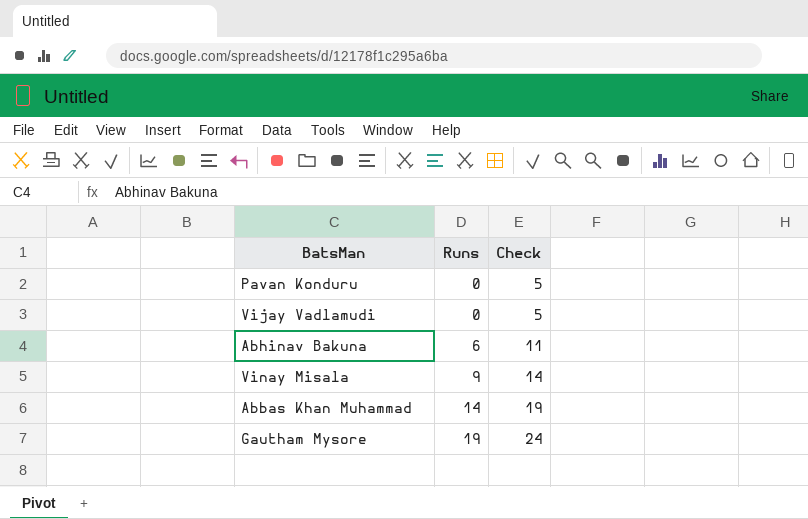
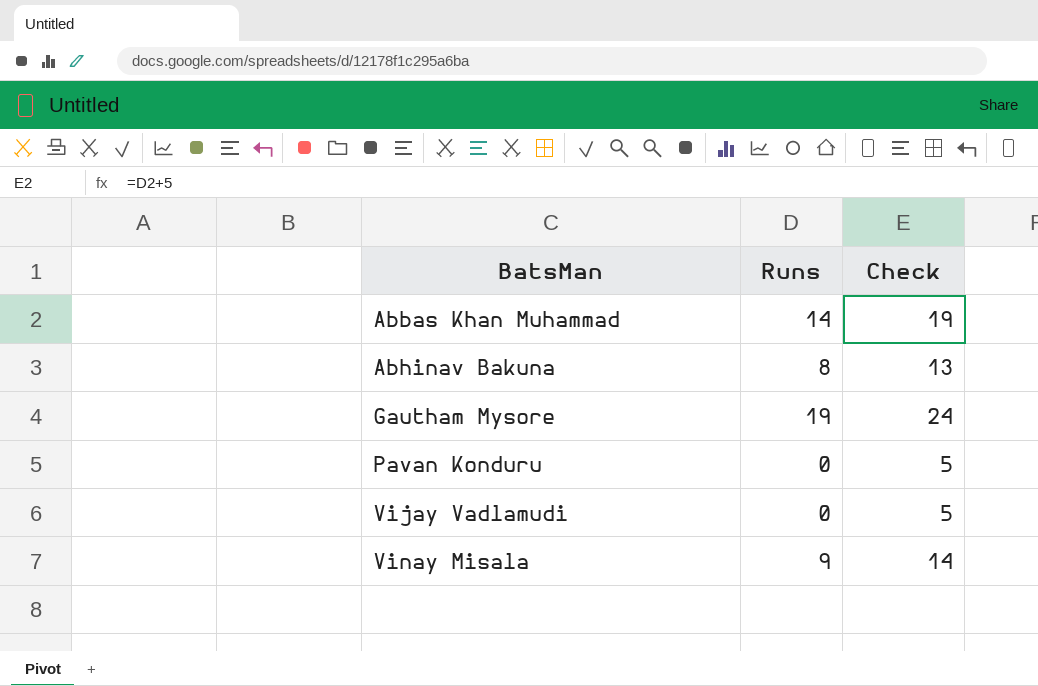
row order: Runs ascending -> BatsMan ascending
Abhinav Bakuna | Runs: 6 -> 8
Abhinav Bakuna | Check: 11 -> 13

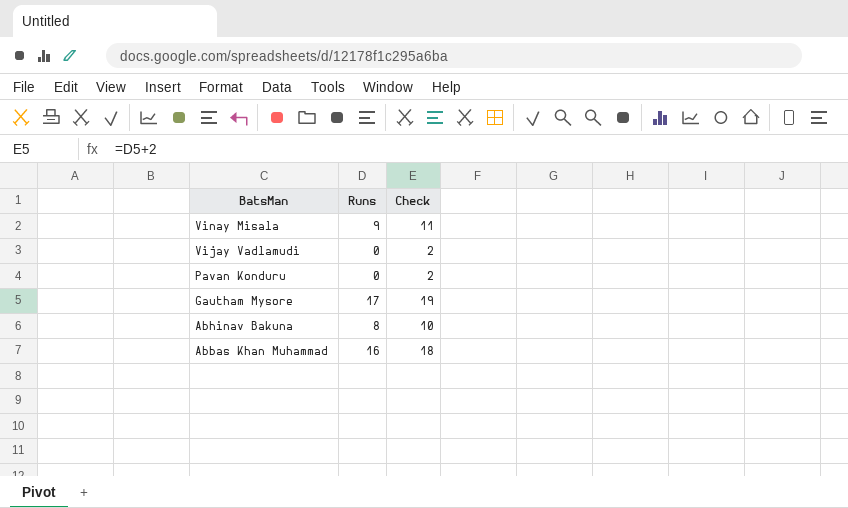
row order: BatsMan ascending -> BatsMan descending
column Check | formula: [Runs] + 5 -> [Runs] + 2
Gautham Mysore | Runs: 19 -> 17
Abbas Khan Muhammad | Runs: 14 -> 16

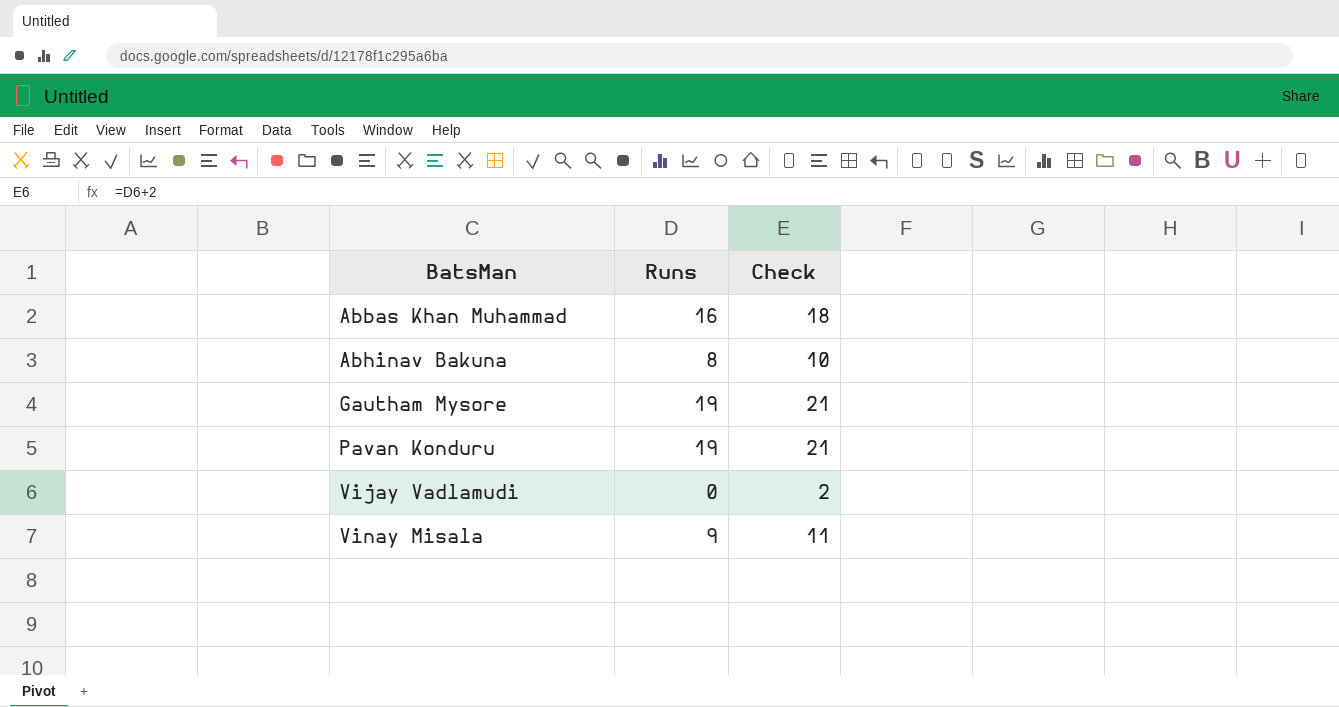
row order: BatsMan descending -> BatsMan ascending
Gautham Mysore | Runs: 17 -> 19
Gautham Mysore | Check: 19 -> 21
Pavan Konduru | Runs: 0 -> 19
Pavan Konduru | Check: 2 -> 21

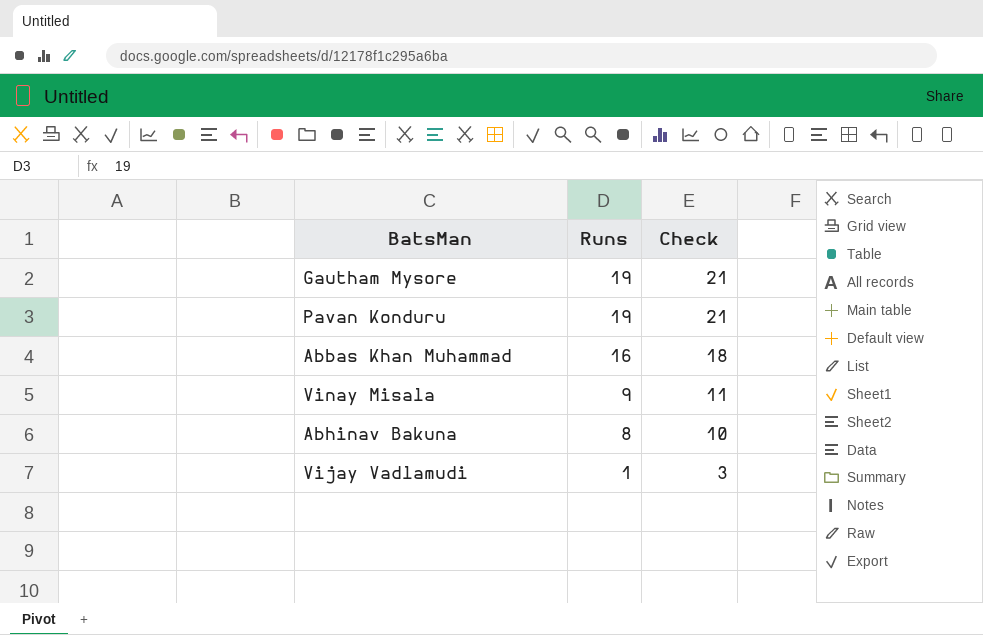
row order: BatsMan ascending -> Runs descending
Vijay Vadlamudi | Runs: 0 -> 1
Vijay Vadlamudi | Check: 2 -> 3

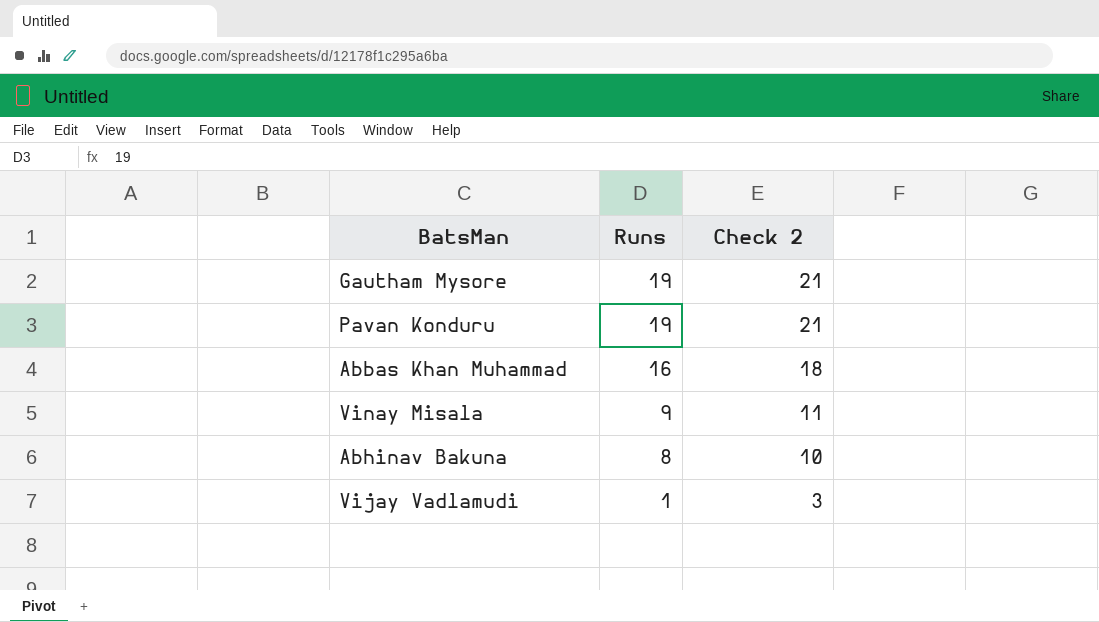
column name: Check -> Check 2

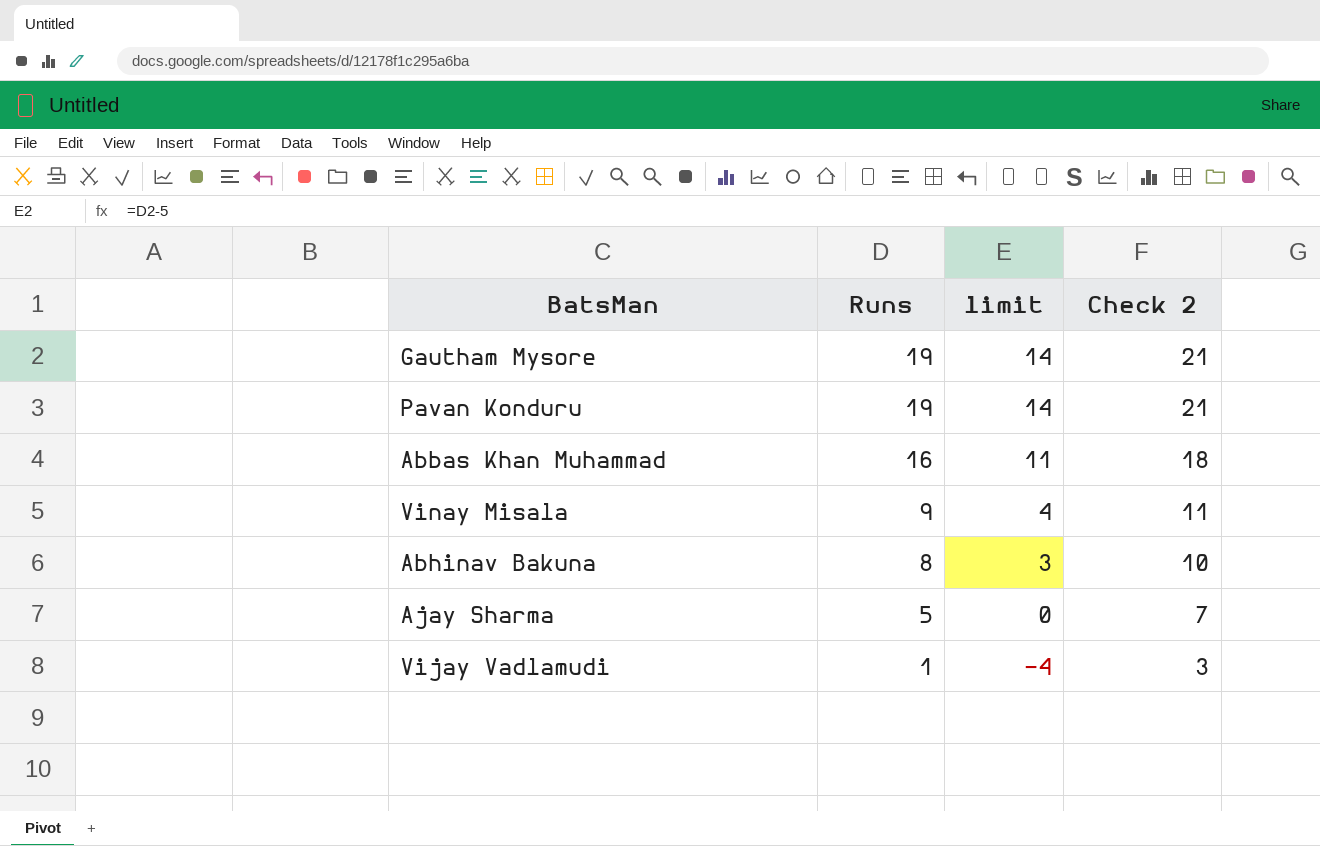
column limit | formula: none -> [Runs] - 5
row Ajay Sharma: none -> 5 | 0 | 7

